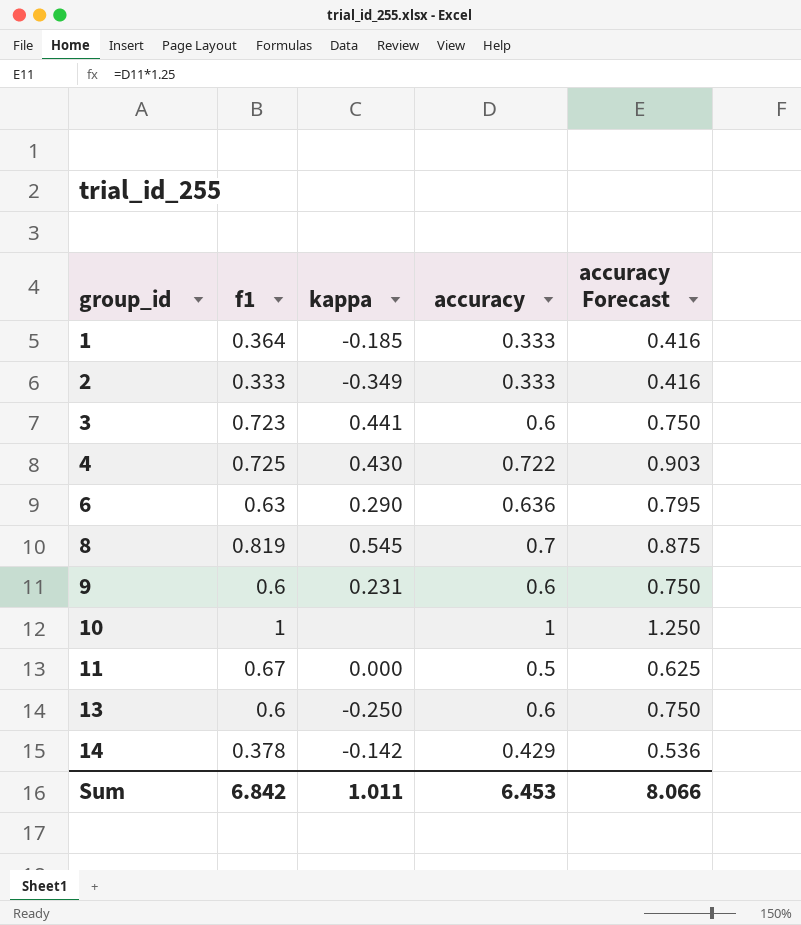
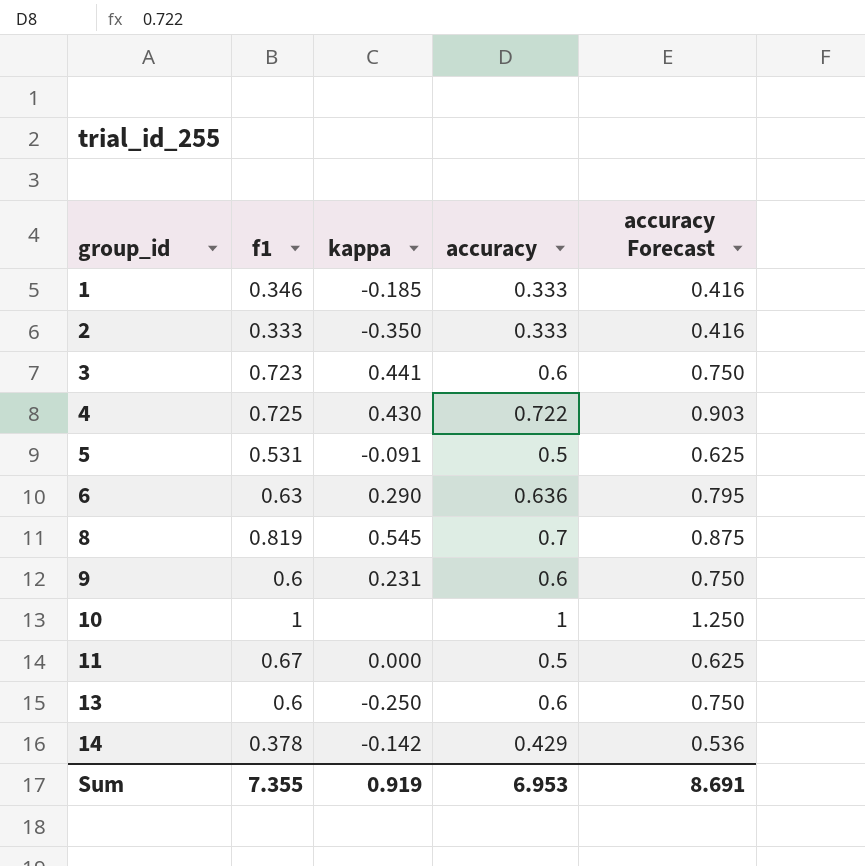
1 | f1: 0.364 -> 0.346
2 | kappa: -0.349 -> -0.350
row 5: none -> 0.531 | -0.091 | 0.5 | 0.625
Sum | f1: 6.842 -> 7.355
Sum | kappa: 1.011 -> 0.919
Sum | accuracy: 6.453 -> 6.953
Sum | accuracy Forecast: 8.066 -> 8.691

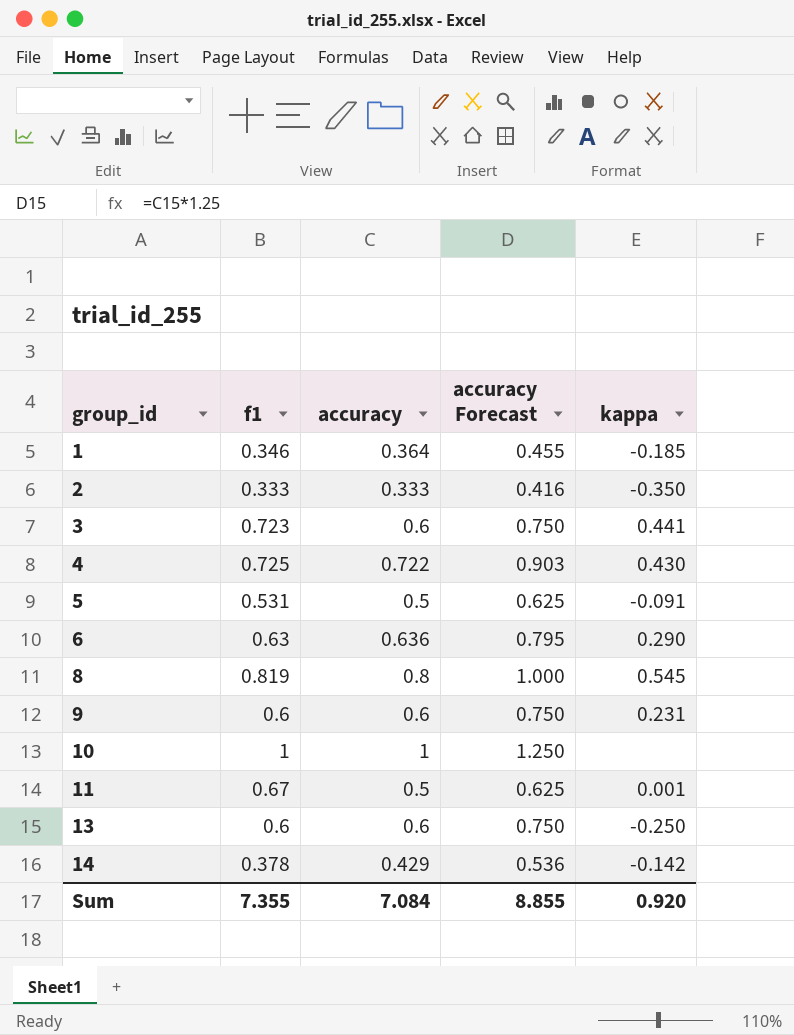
column kappa | position: 3 -> 5
1 | accuracy: 0.333 -> 0.364
1 | accuracy Forecast: 0.416 -> 0.455
8 | accuracy: 0.7 -> 0.8
8 | accuracy Forecast: 0.875 -> 1.000
11 | kappa: 0.000 -> 0.001
Sum | accuracy: 6.953 -> 7.084
Sum | accuracy Forecast: 8.691 -> 8.855
Sum | kappa: 0.919 -> 0.920

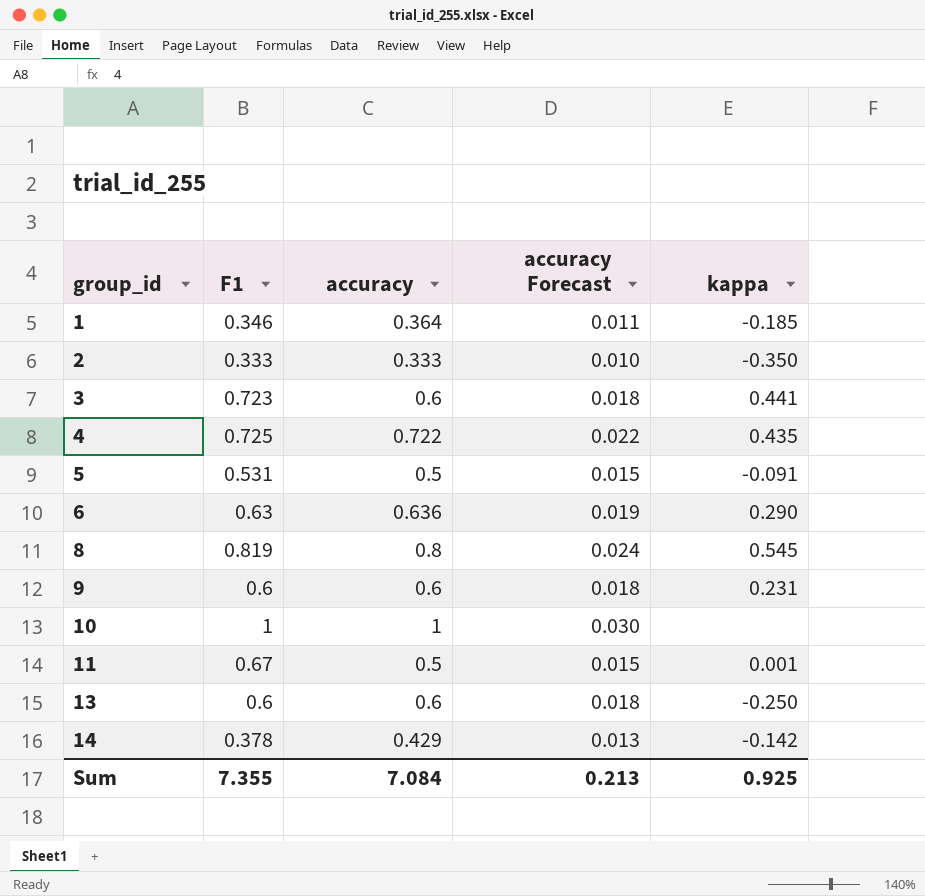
column name: f1 -> F1
column accuracy Forecast | formula: [accuracy] * 1.25 -> [accuracy] * 0.03
4 | kappa: 0.430 -> 0.435
Sum | accuracy Forecast: 8.855 -> 0.213
Sum | kappa: 0.920 -> 0.925

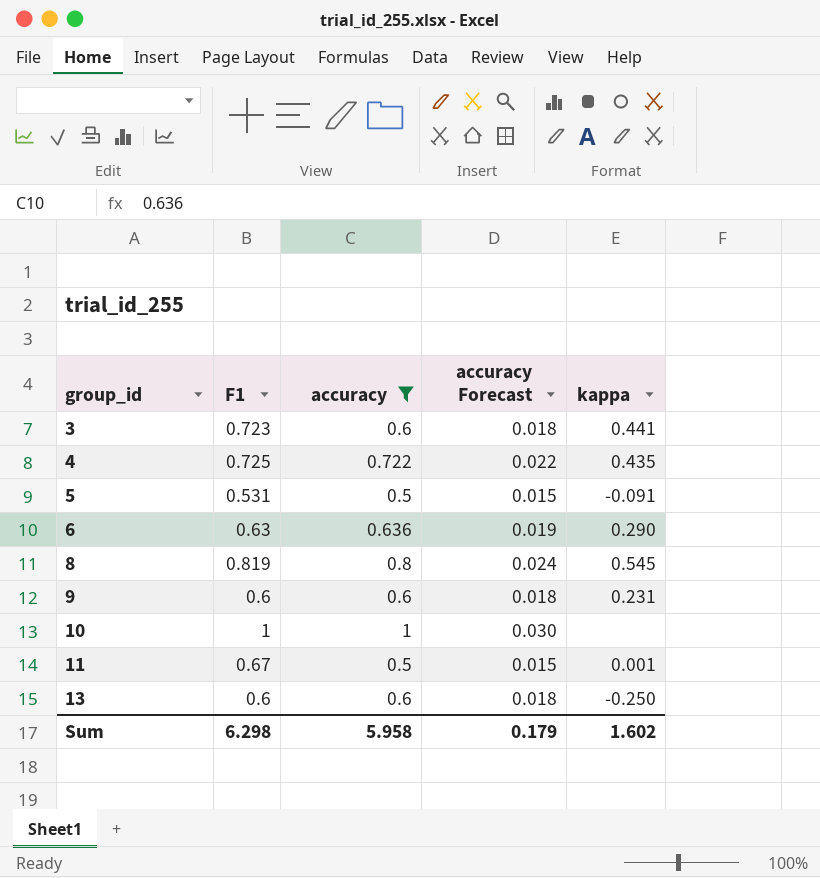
filter: none -> accuracy >= 0.5
Sum | F1: 7.355 -> 6.298
Sum | accuracy: 7.084 -> 5.958
Sum | accuracy Forecast: 0.213 -> 0.179
Sum | kappa: 0.925 -> 1.602

